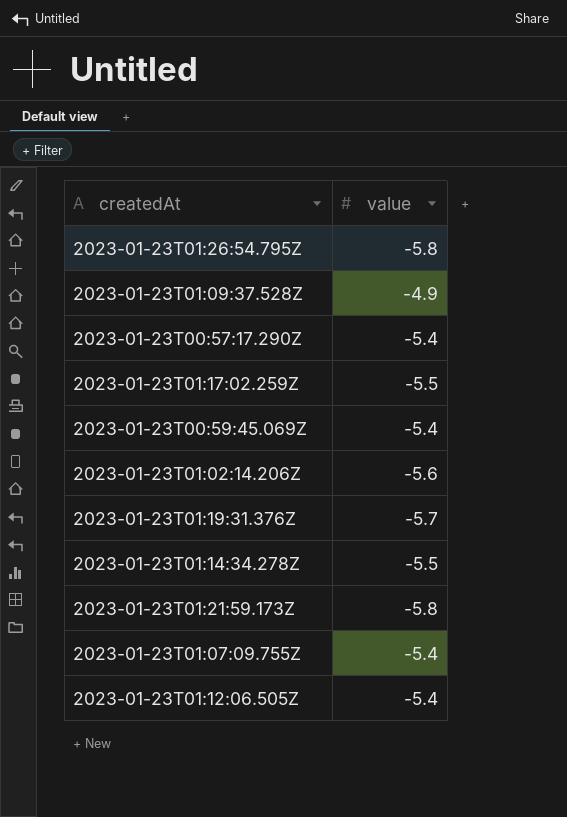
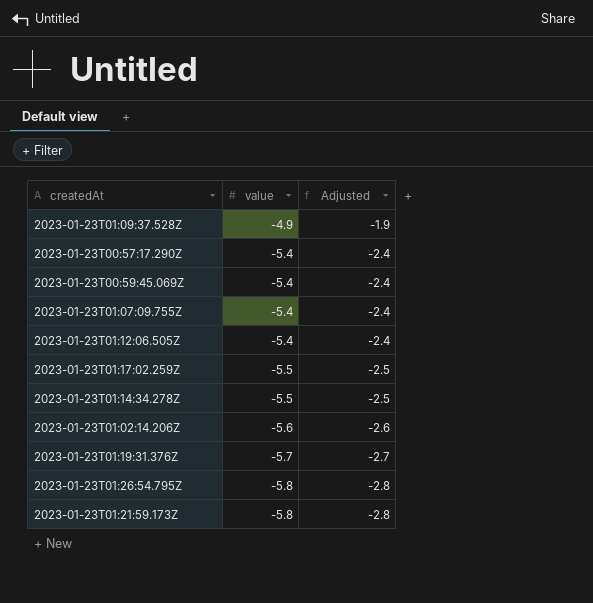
row order: none -> value descending
column Adjusted | formula: none -> [value] + 3

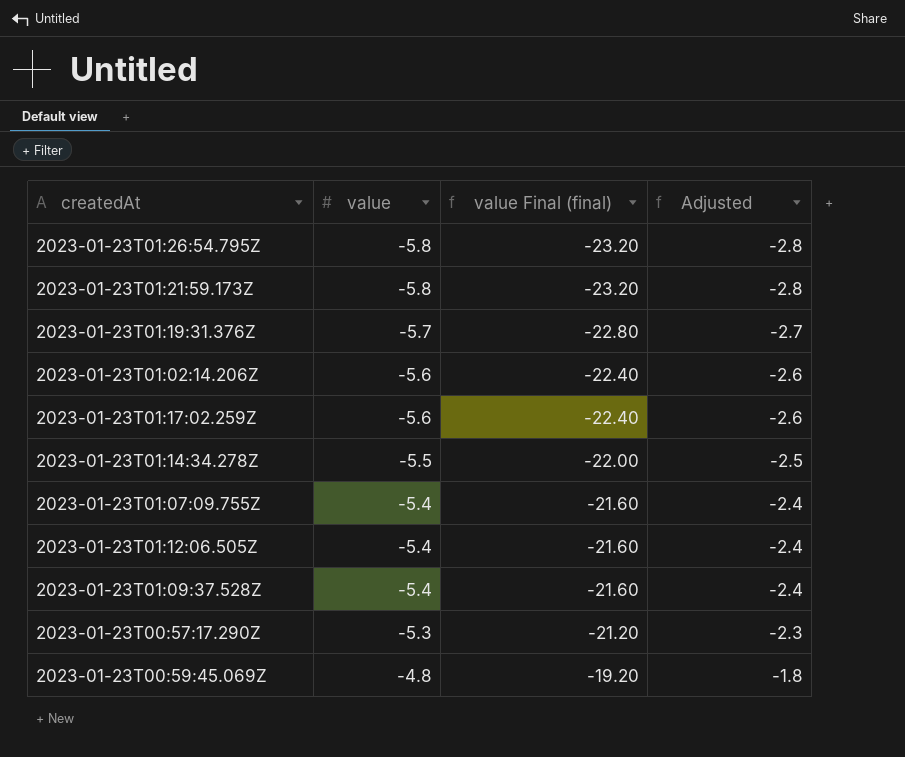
row order: value descending -> value ascending
column value Final (final) | formula: none -> [value] * 4
2023-01-23T01:17:02.259Z | value: -5.5 -> -5.6
2023-01-23T01:17:02.259Z | Adjusted: -2.5 -> -2.6
2023-01-23T01:09:37.528Z | value: -4.9 -> -5.4
2023-01-23T01:09:37.528Z | Adjusted: -1.9 -> -2.4
2023-01-23T00:57:17.290Z | value: -5.4 -> -5.3
2023-01-23T00:57:17.290Z | Adjusted: -2.4 -> -2.3
2023-01-23T00:59:45.069Z | value: -5.4 -> -4.8
2023-01-23T00:59:45.069Z | Adjusted: -2.4 -> -1.8

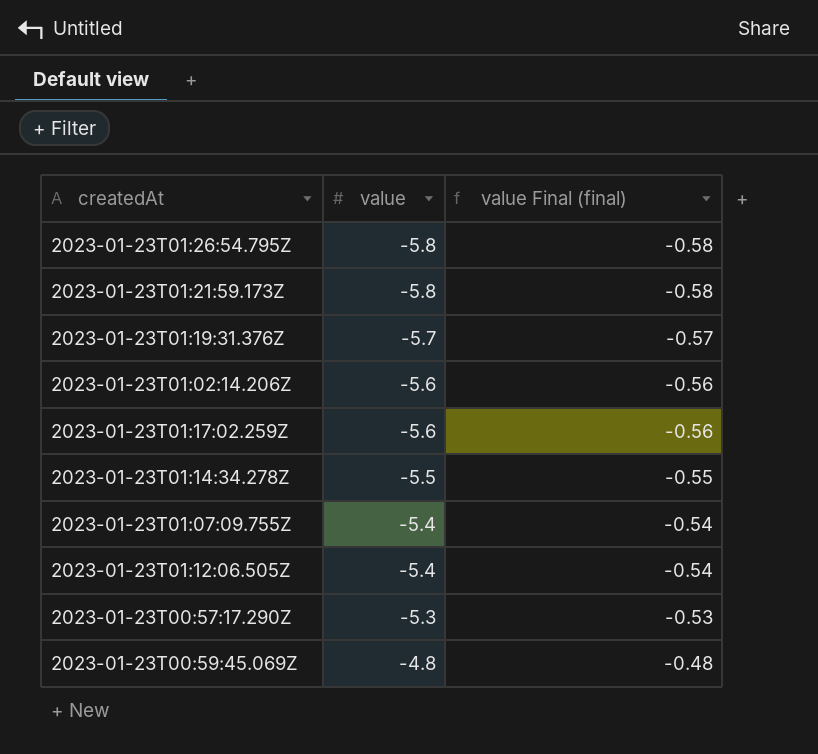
column Adjusted | formula: [value] + 3 -> none
column value Final (final) | formula: [value] * 4 -> [value] * 0.1
row 2023-01-23T01:09:37.528Z: -5.4 | -21.60 | -2.4 -> none

